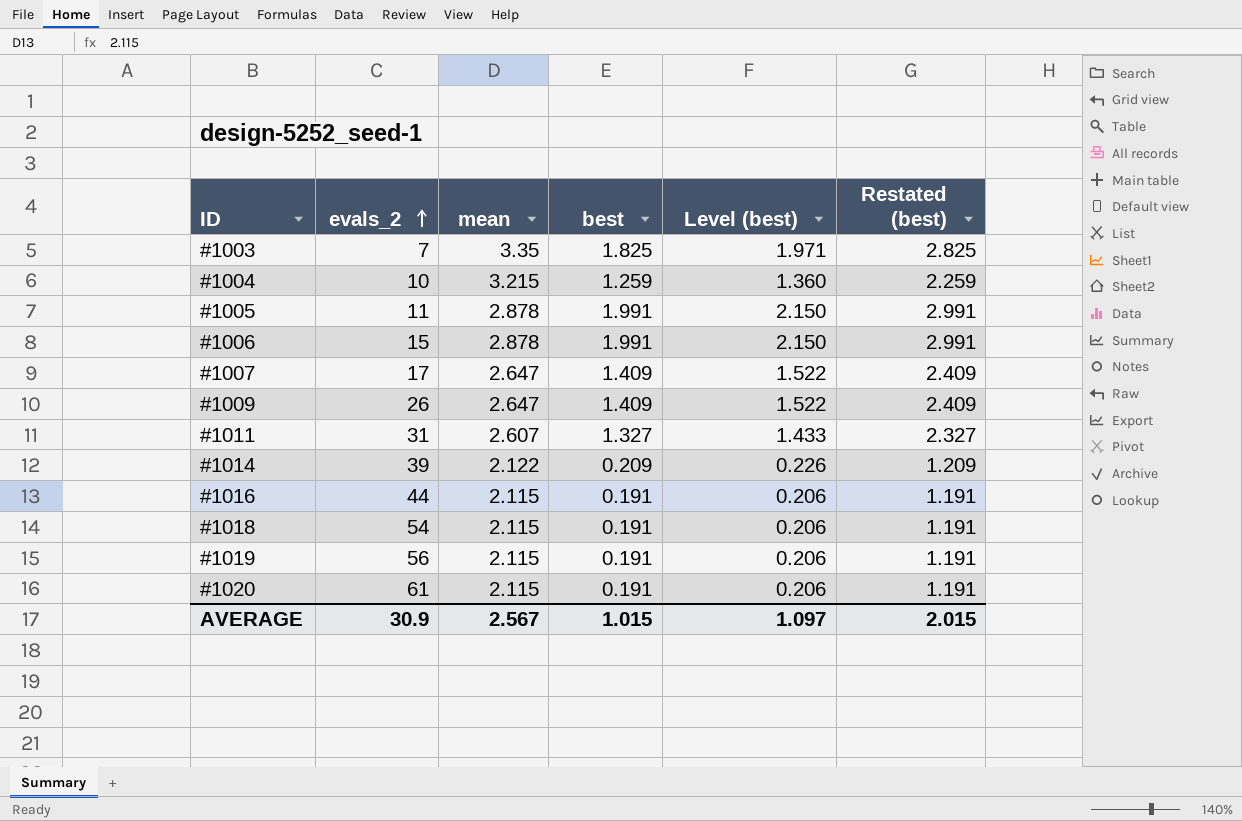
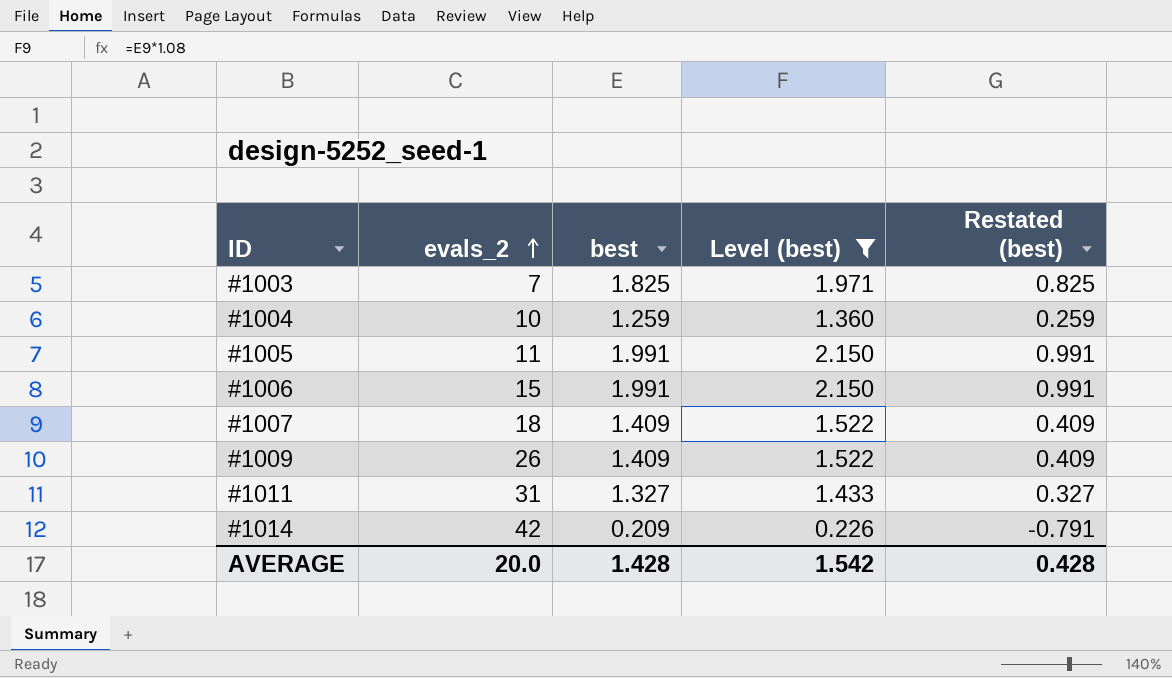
filter: none -> Level (best) != 0.206
column mean | position: 3 -> none
column Restated (best) | formula: [best] + 1 -> [best] - 1
#1007 | evals_2: 17 -> 18
#1014 | evals_2: 39 -> 42
AVERAGE | evals_2: 30.9 -> 20.0
AVERAGE | best: 1.015 -> 1.428
AVERAGE | Level (best): 1.097 -> 1.542
AVERAGE | Restated (best): 2.015 -> 0.428

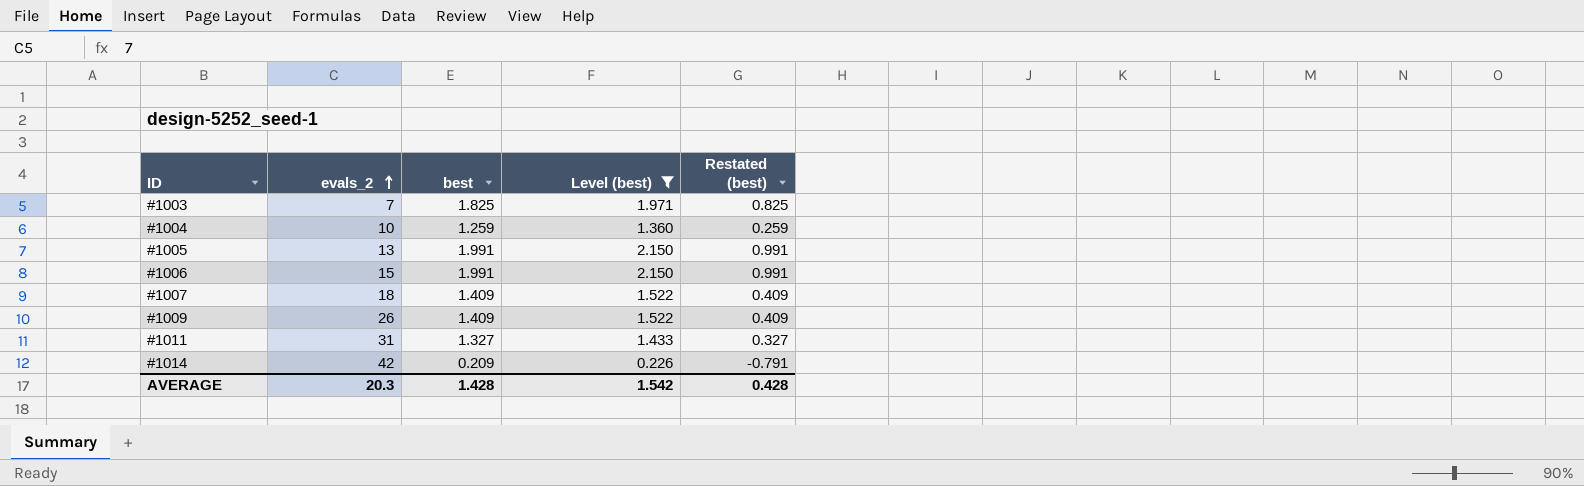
#1005 | evals_2: 11 -> 13
AVERAGE | evals_2: 20.0 -> 20.3

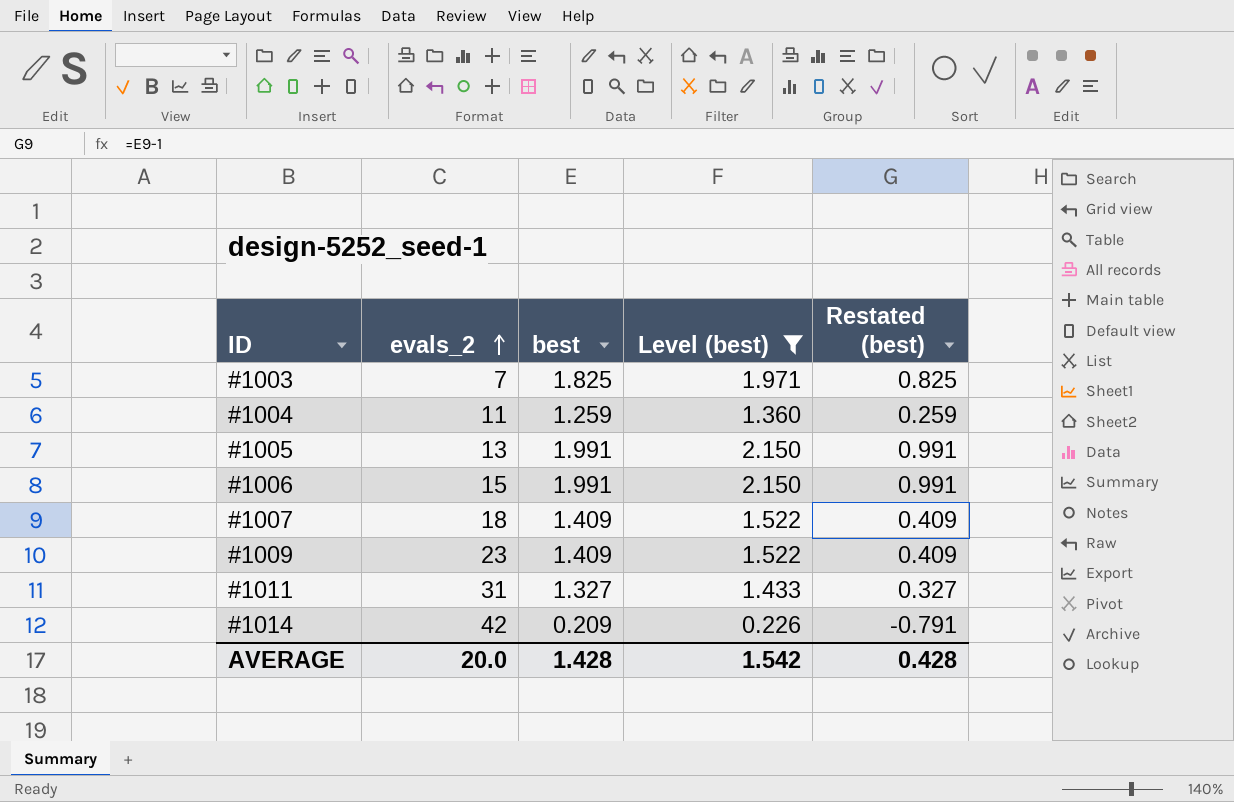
#1004 | evals_2: 10 -> 11
#1009 | evals_2: 26 -> 23
AVERAGE | evals_2: 20.3 -> 20.0

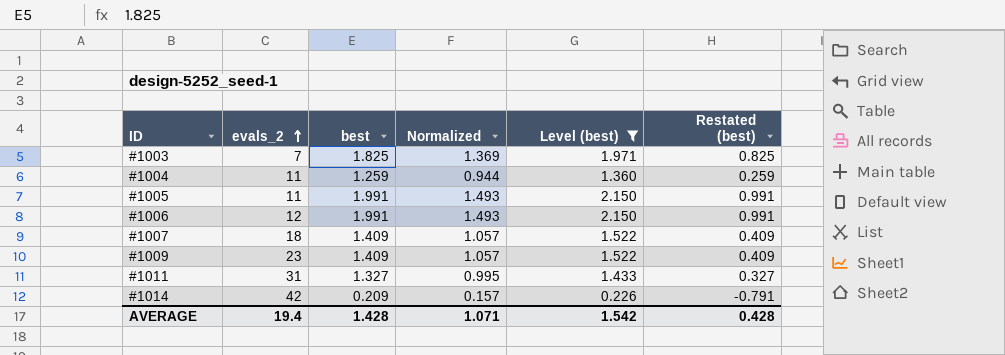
column Normalized | formula: none -> [best] * 0.75
#1005 | evals_2: 13 -> 11
#1006 | evals_2: 15 -> 12
AVERAGE | evals_2: 20.0 -> 19.4

